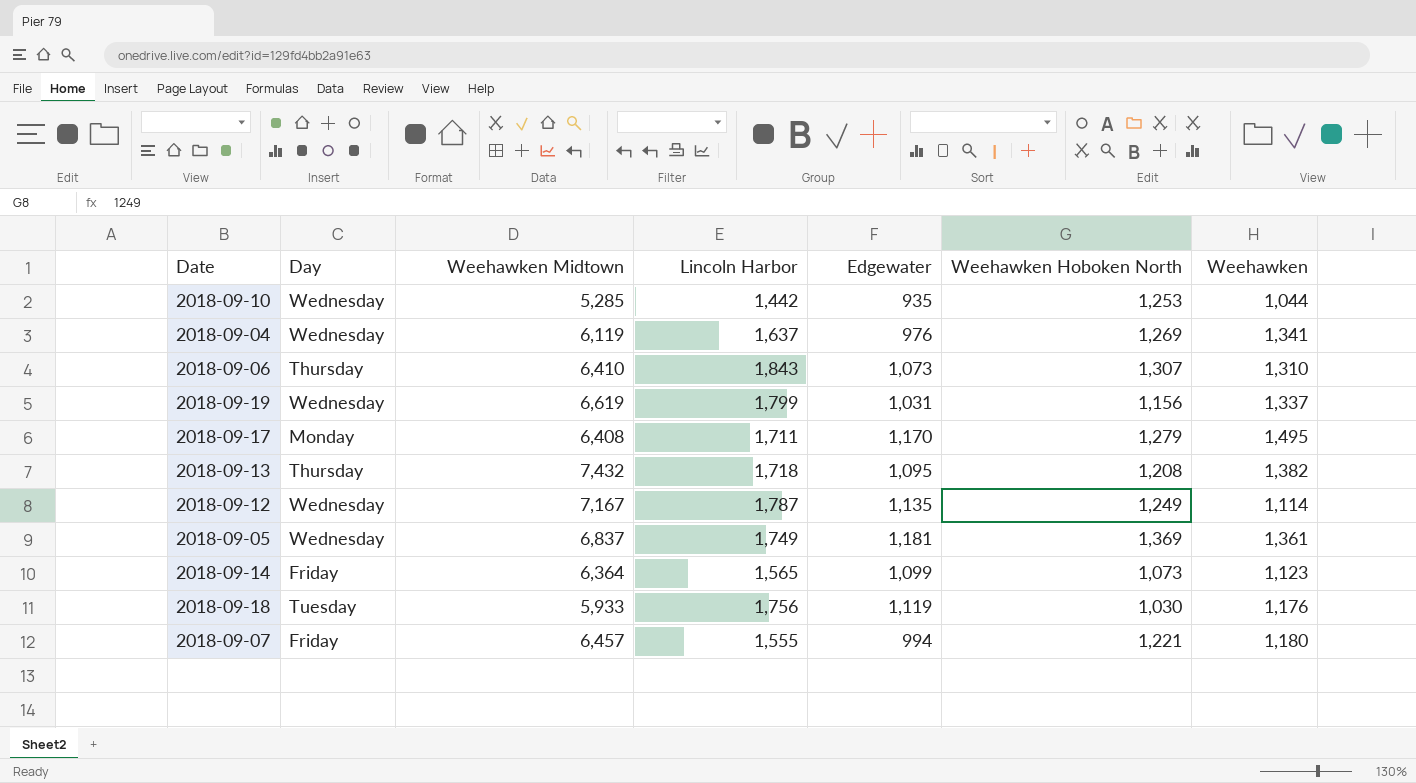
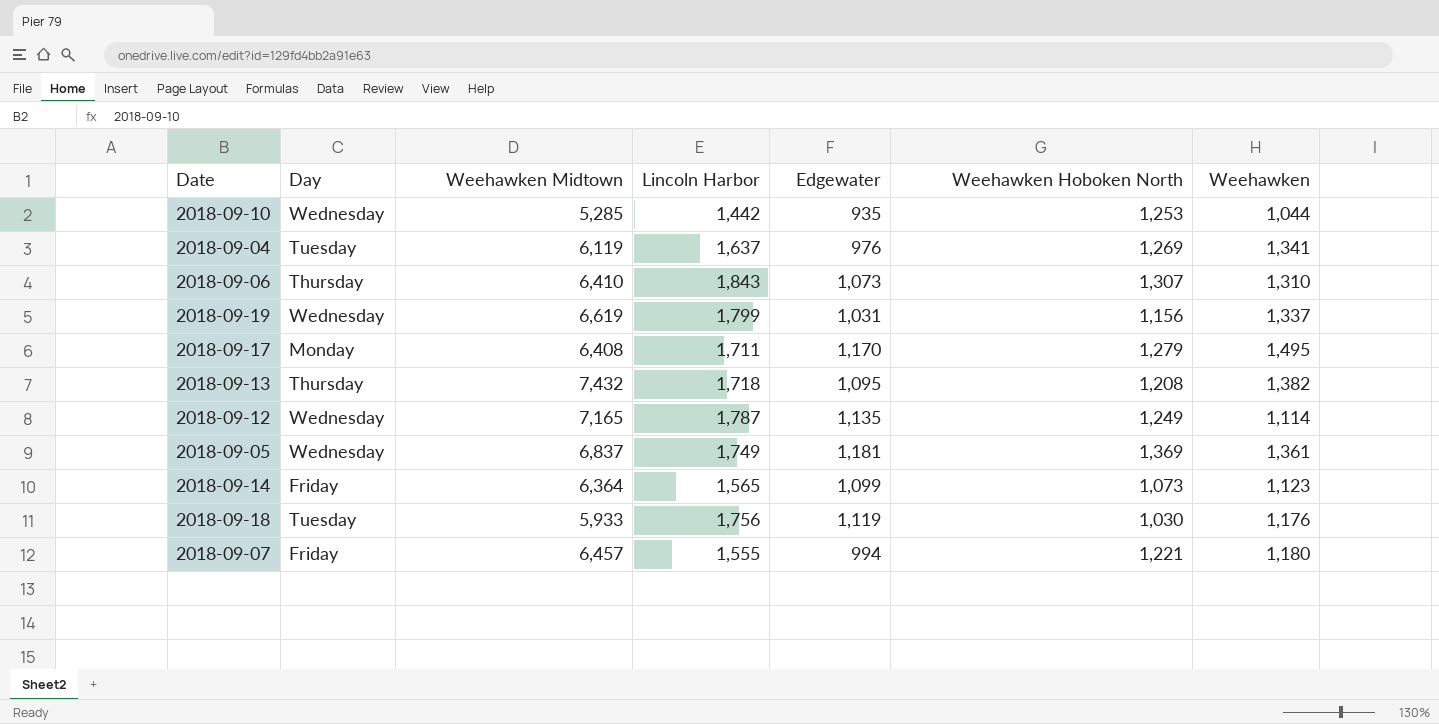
2018-09-04 | Day: Wednesday -> Tuesday
2018-09-12 | Weehawken Midtown: 7,167 -> 7,165

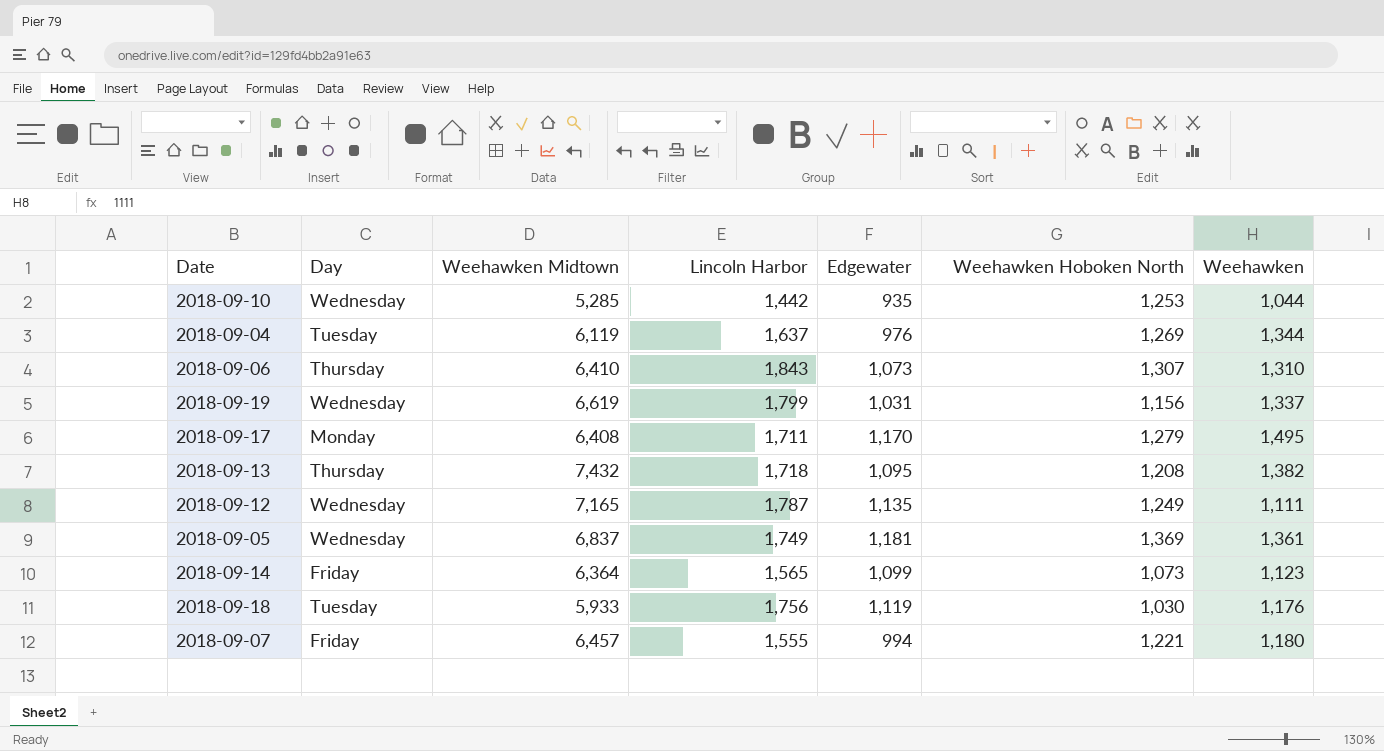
2018-09-04 | Weehawken: 1,341 -> 1,344
2018-09-12 | Weehawken: 1,114 -> 1,111

